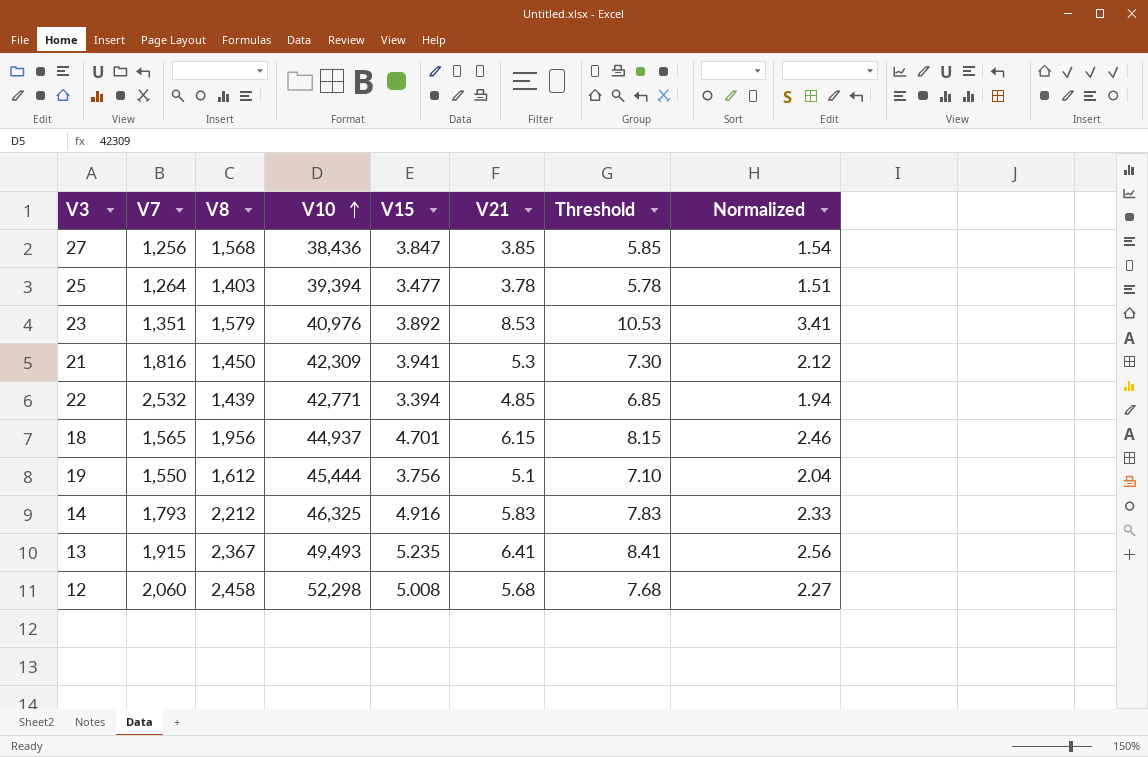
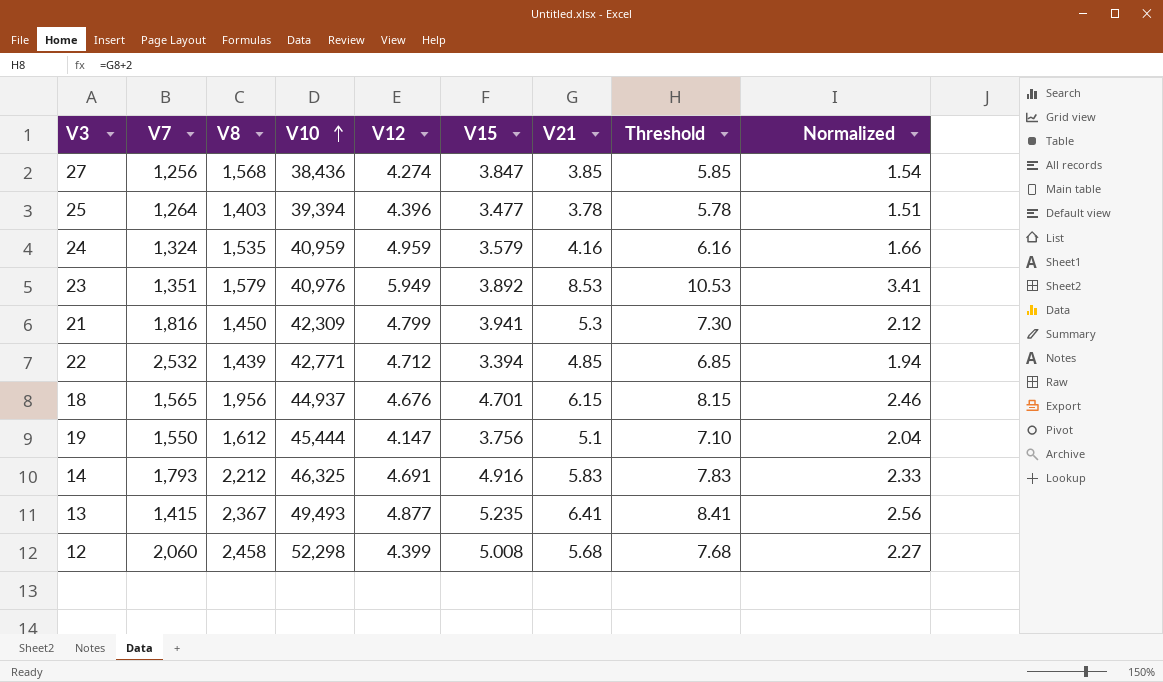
column V12 | position: none -> 5
row 24: none -> 1,324 | 1,535 | 40,959 | 4.959 | 3.579 | 4.16 | 6.16 | 1.66
13 | V7: 1,915 -> 1,415

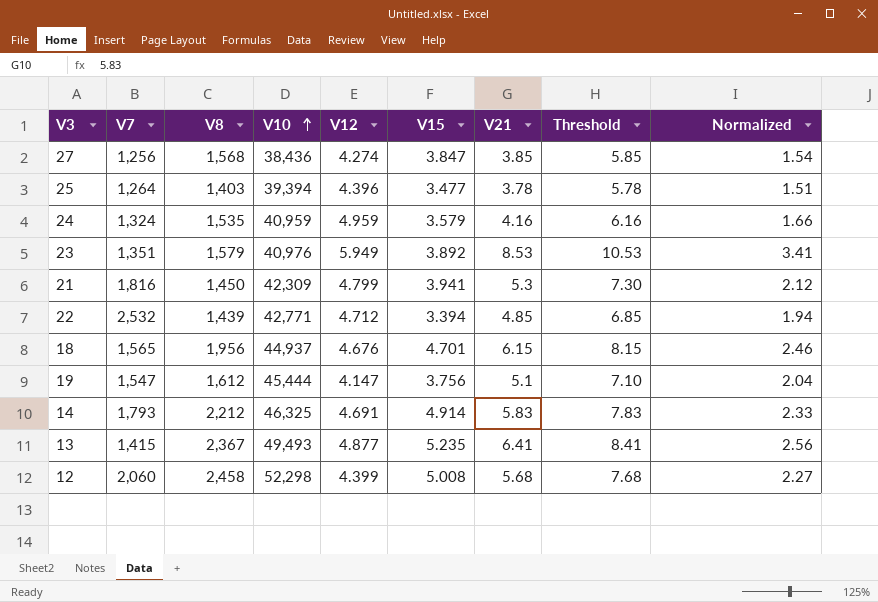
19 | V7: 1,550 -> 1,547
14 | V15: 4.916 -> 4.914

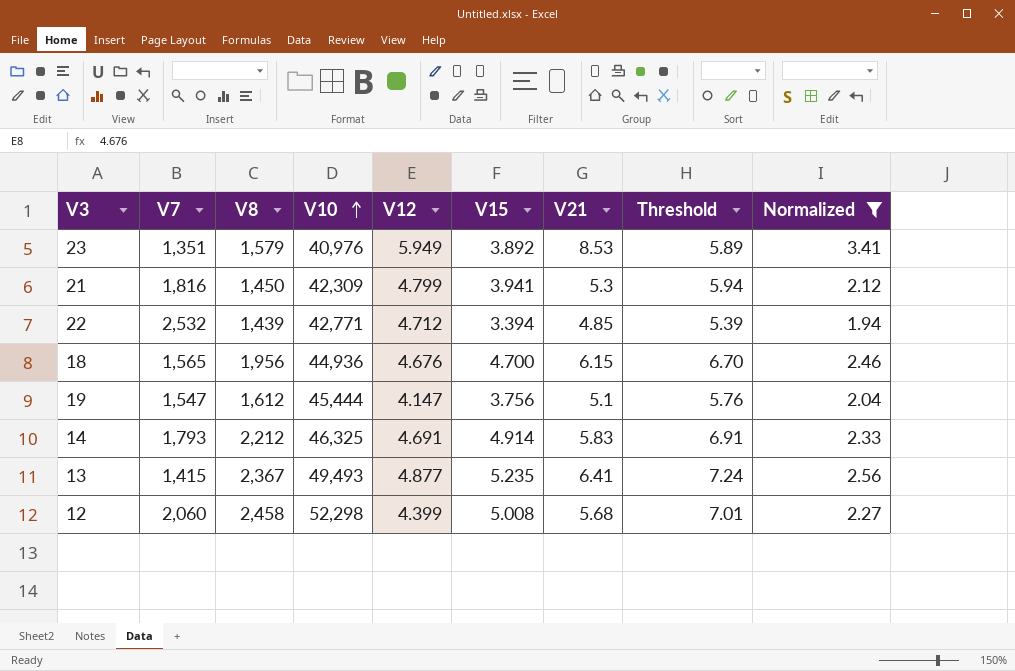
filter: none -> Normalized >= 1.94
column Threshold | formula: [V21] + 2 -> [V15] + 2
18 | V10: 44,937 -> 44,936
18 | V15: 4.701 -> 4.700

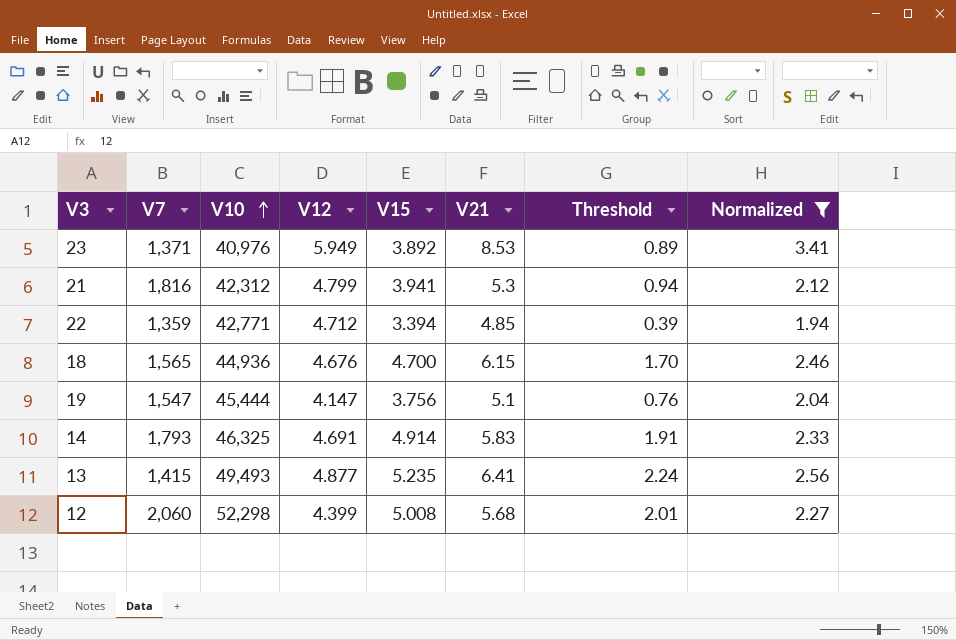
column V8 | position: 3 -> none
column Threshold | formula: [V15] + 2 -> [V15] - 3
23 | V7: 1,351 -> 1,371
21 | V10: 42,309 -> 42,312
22 | V7: 2,532 -> 1,359

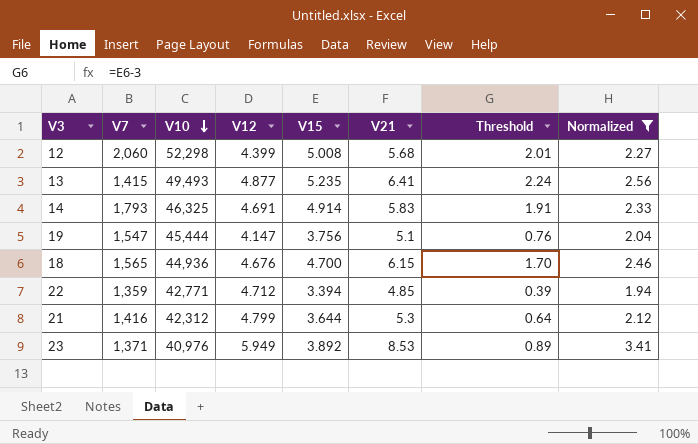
row order: V10 ascending -> V10 descending
21 | V7: 1,816 -> 1,416
21 | V15: 3.941 -> 3.644
21 | Threshold: 0.94 -> 0.64

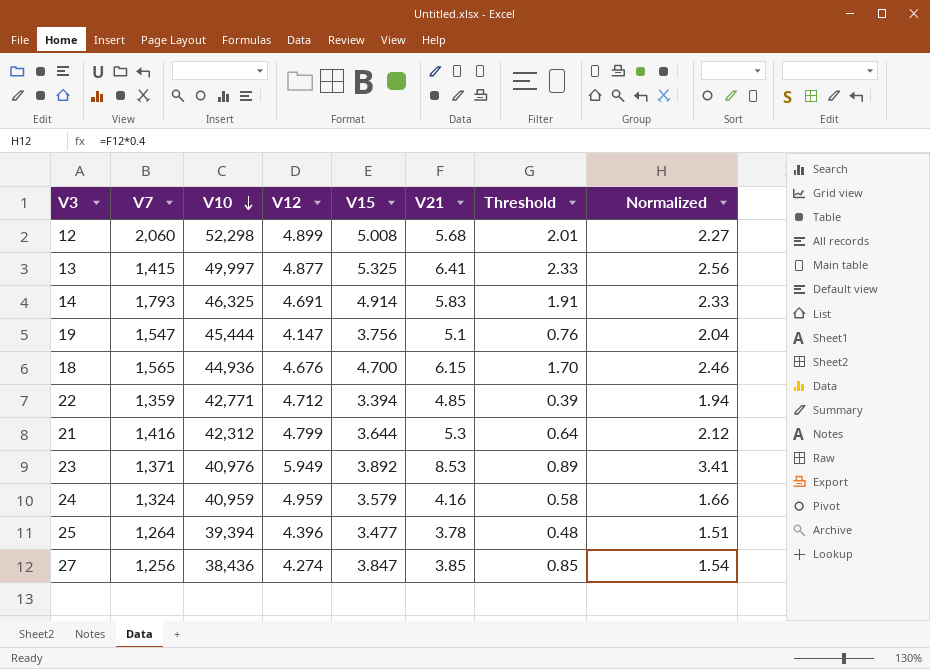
filter: Normalized >= 1.94 -> none
12 | V12: 4.399 -> 4.899
13 | V10: 49,493 -> 49,997
13 | V15: 5.235 -> 5.325
13 | Threshold: 2.24 -> 2.33

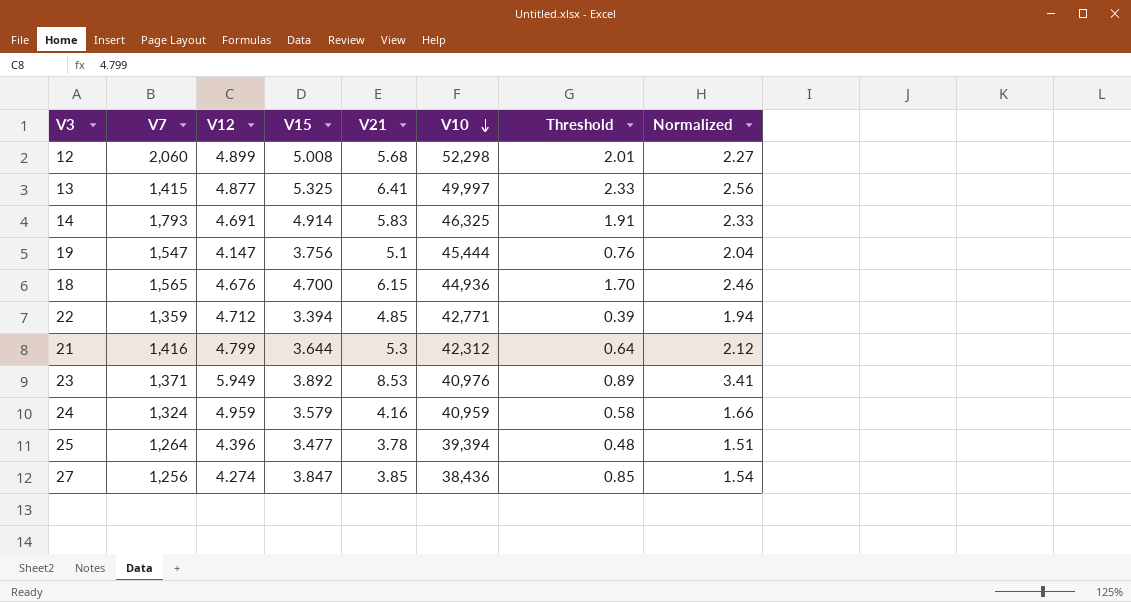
column V10 | position: 3 -> 6

